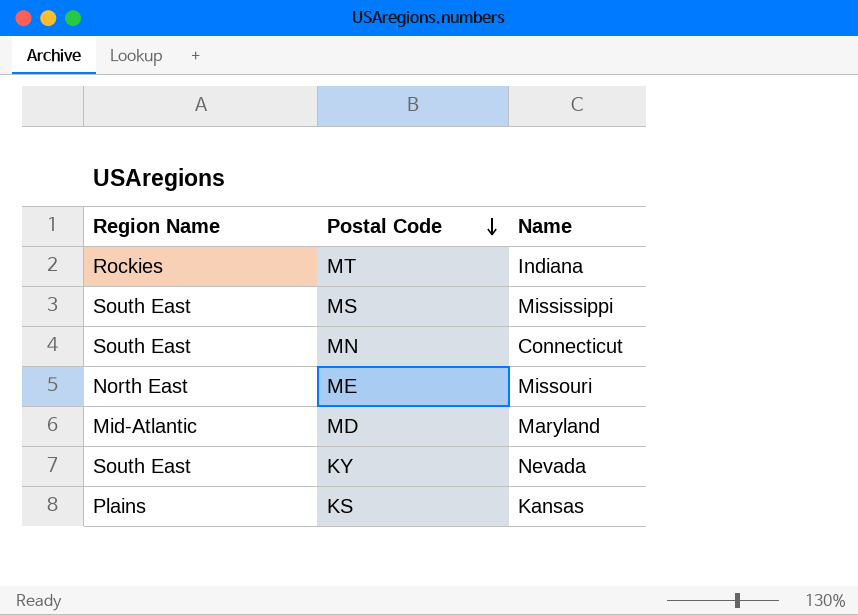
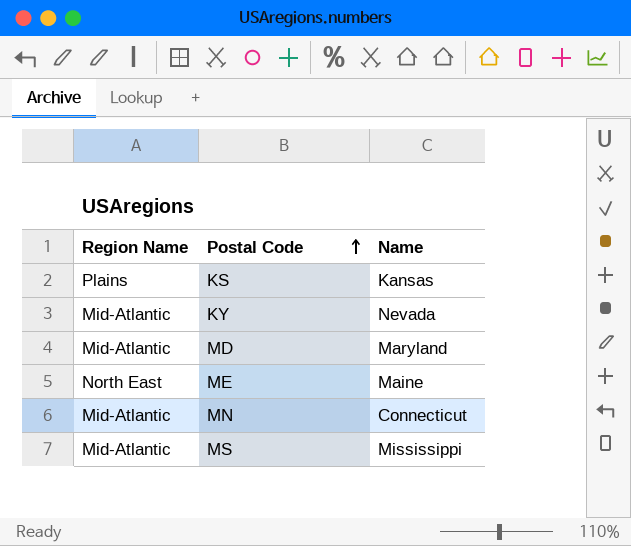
row order: Postal Code descending -> Postal Code ascending
row MT: Rockies | Indiana -> none
KY | Region Name: South East -> Mid-Atlantic
ME | Name: Missouri -> Maine
MN | Region Name: South East -> Mid-Atlantic
MS | Region Name: South East -> Mid-Atlantic

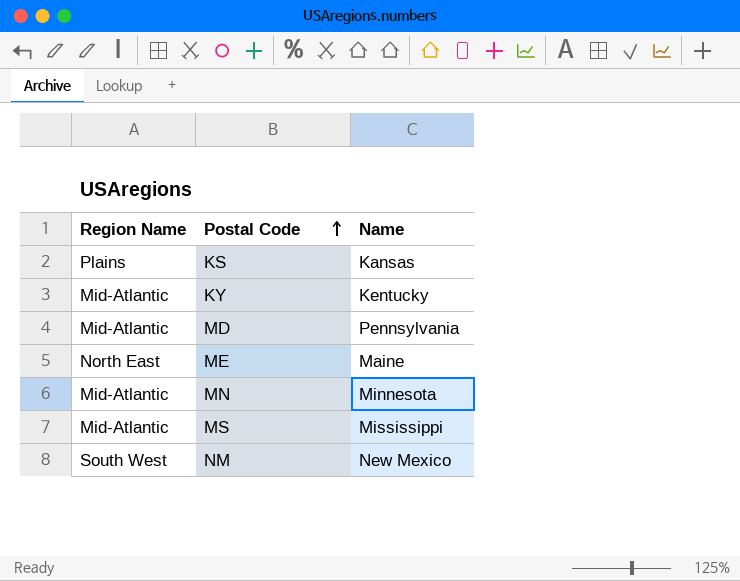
KY | Name: Nevada -> Kentucky
MD | Name: Maryland -> Pennsylvania
MN | Name: Connecticut -> Minnesota
row NM: none -> South West | New Mexico

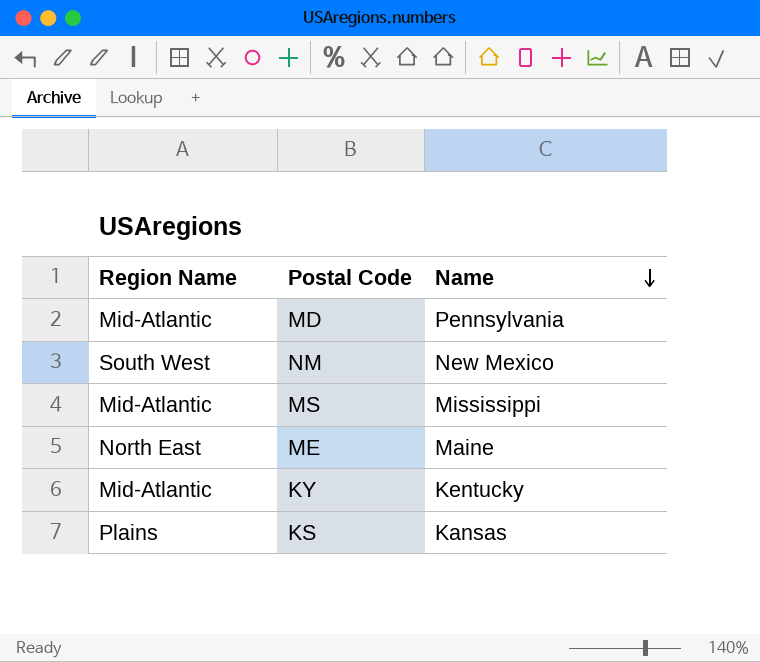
row order: Postal Code ascending -> Name descending
row MN: Mid-Atlantic | Minnesota -> none

